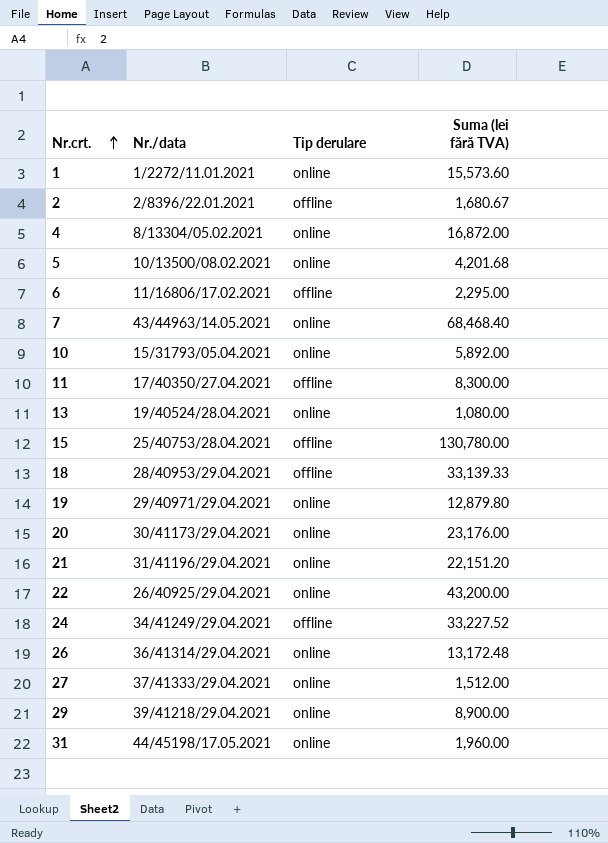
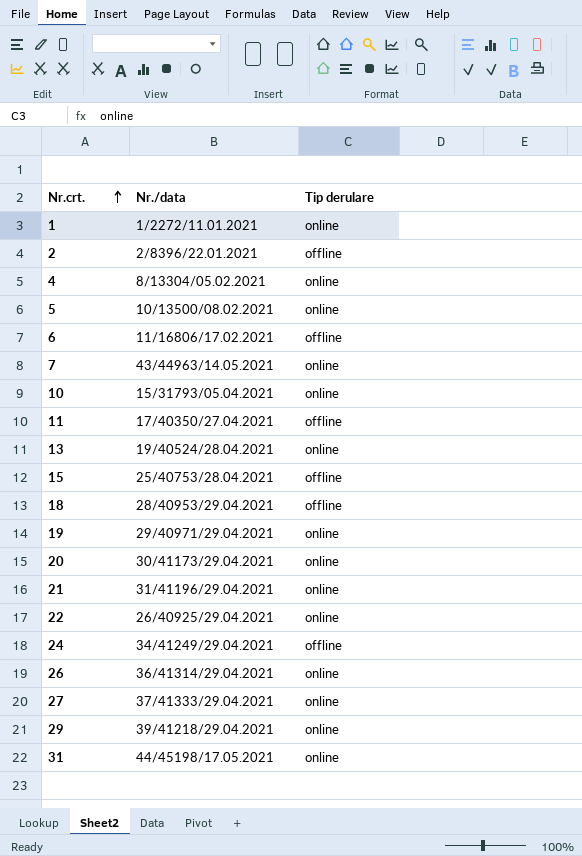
column Suma (lei fără TVA) | position: 4 -> none

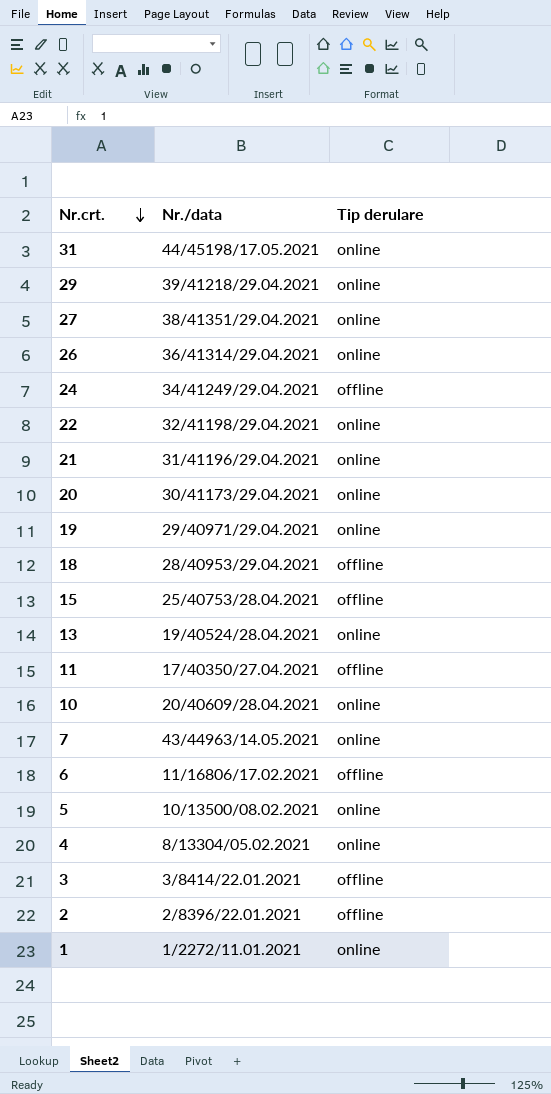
row order: Nr.crt. ascending -> Nr.crt. descending
27 | Nr./data: 37/41333/29.04.2021 -> 38/41351/29.04.2021
22 | Nr./data: 26/40925/29.04.2021 -> 32/41198/29.04.2021
10 | Nr./data: 15/31793/05.04.2021 -> 20/40609/28.04.2021
row 3: none -> 3/8414/22.01.2021 | offline

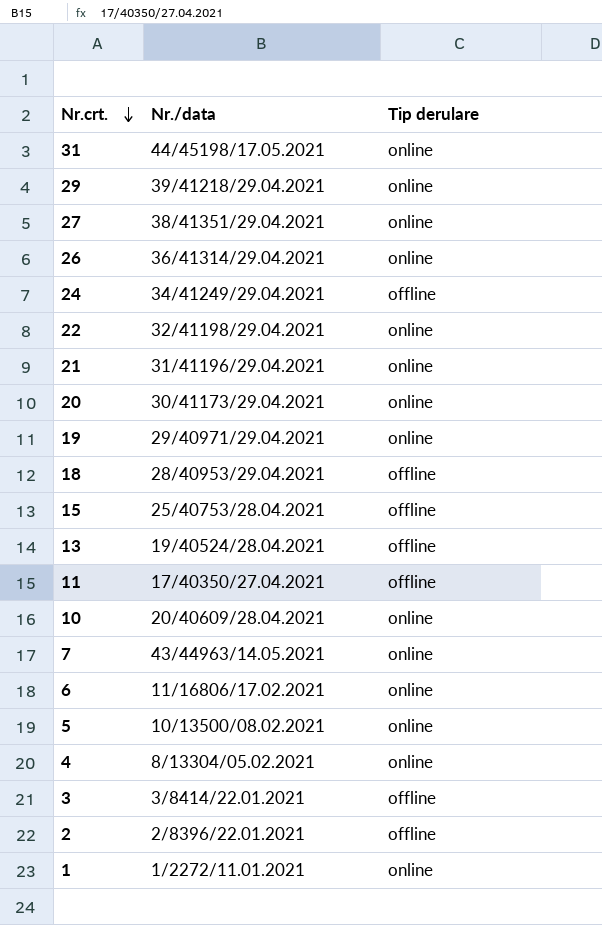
13 | Tip derulare: online -> offline
6 | Tip derulare: offline -> online

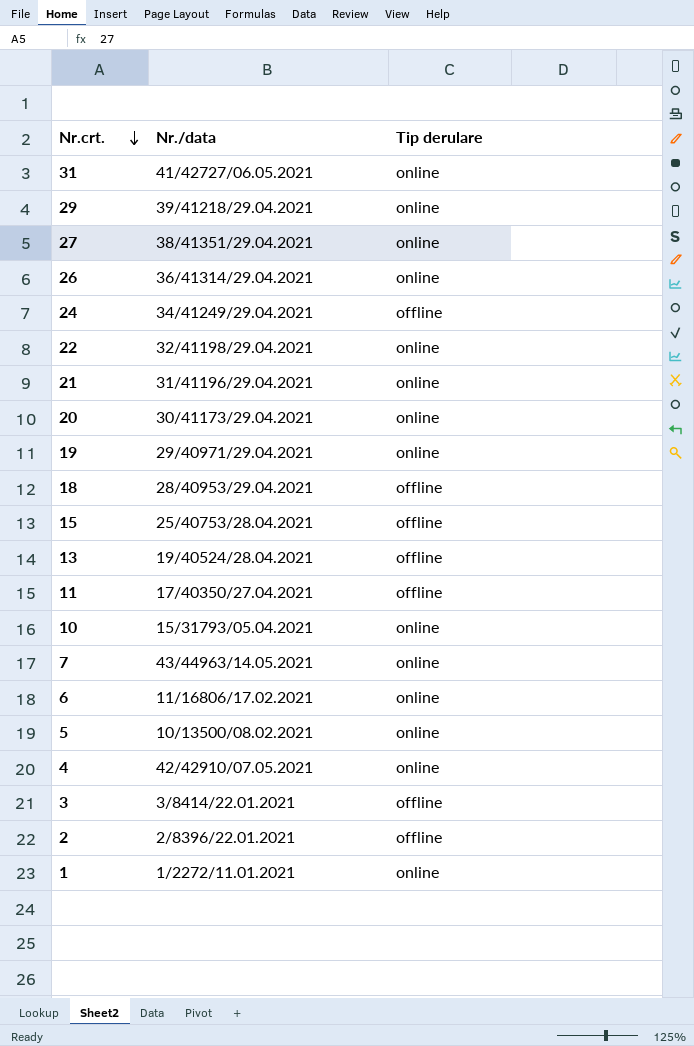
31 | Nr./data: 44/45198/17.05.2021 -> 41/42727/06.05.2021
10 | Nr./data: 20/40609/28.04.2021 -> 15/31793/05.04.2021
4 | Nr./data: 8/13304/05.02.2021 -> 42/42910/07.05.2021

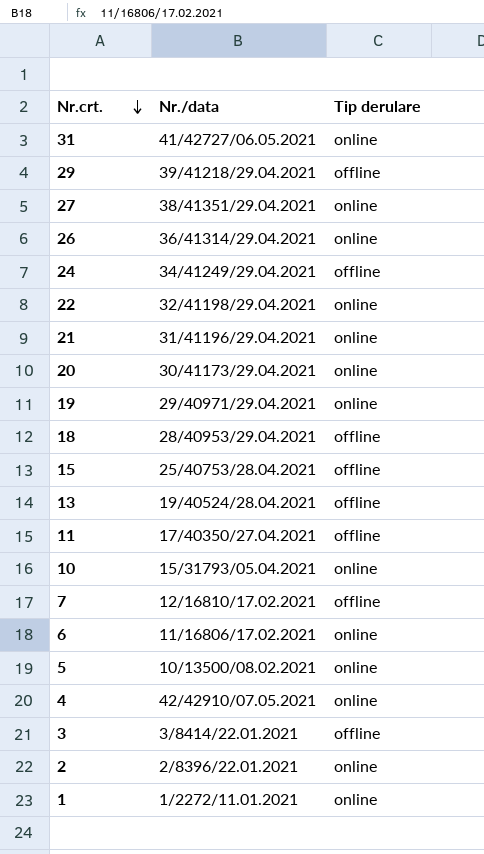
29 | Tip derulare: online -> offline
7 | Nr./data: 43/44963/14.05.2021 -> 12/16810/17.02.2021
7 | Tip derulare: online -> offline
2 | Tip derulare: offline -> online

